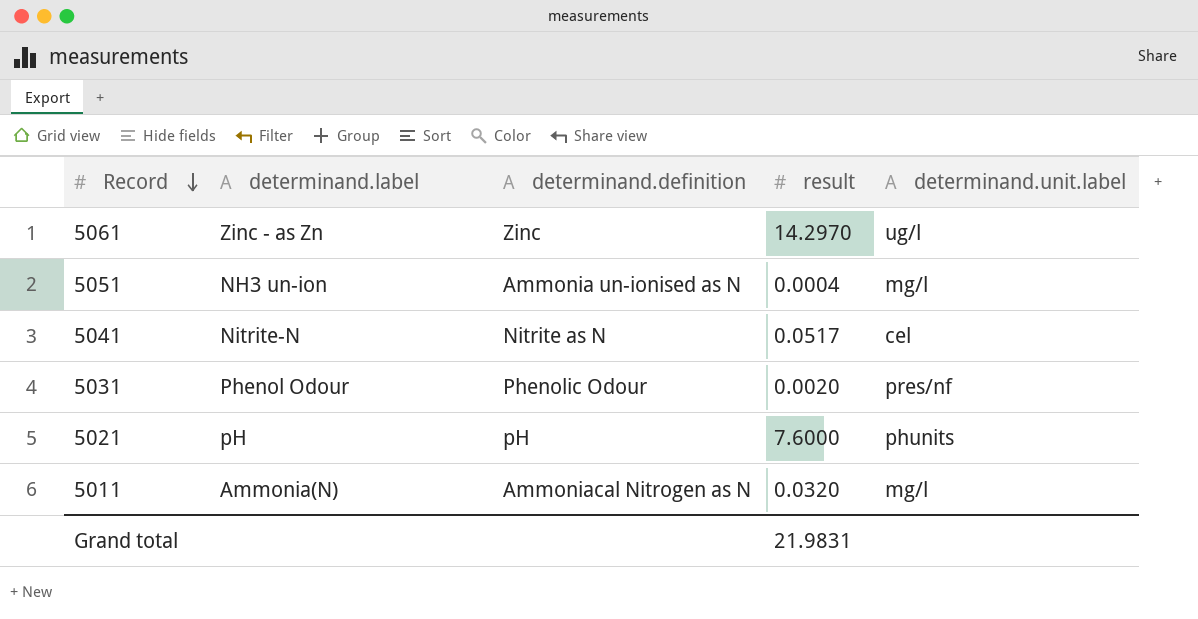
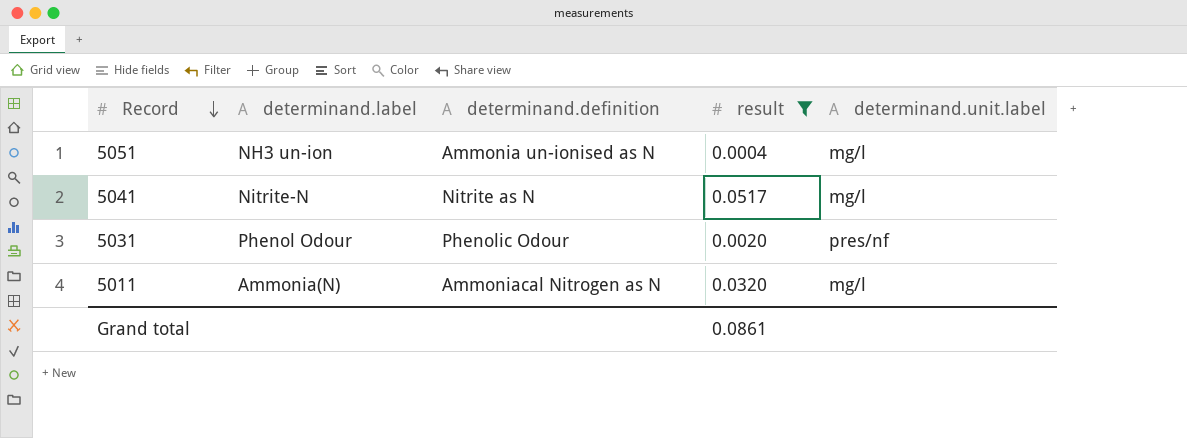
filter: none -> result <= 0.0517
5041 | determinand.unit.label: cel -> mg/l
Grand total | result: 21.9831 -> 0.0861

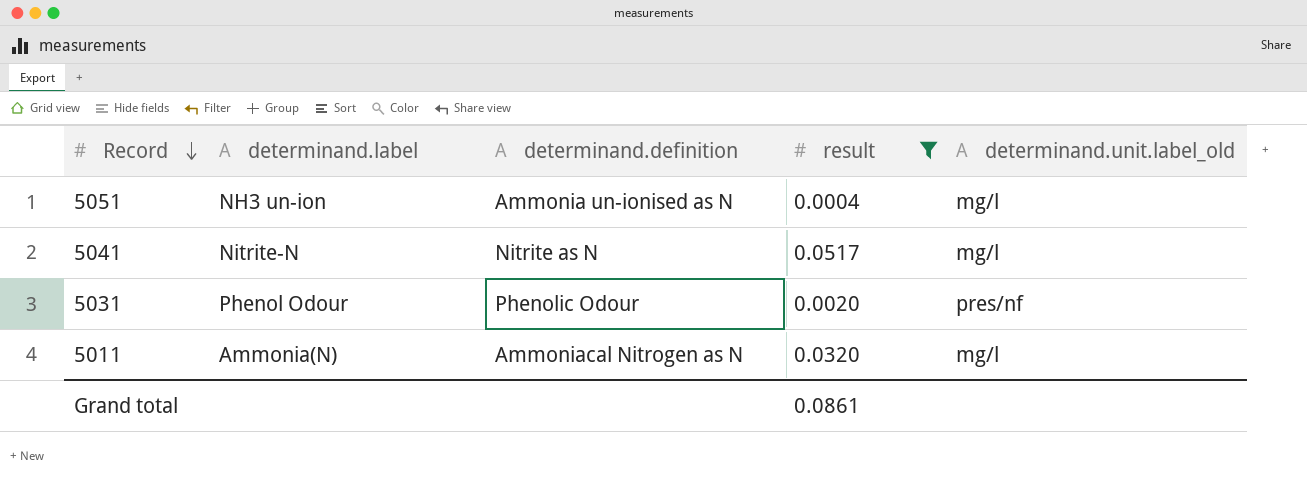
column name: determinand.unit.label -> determinand.unit.label_old

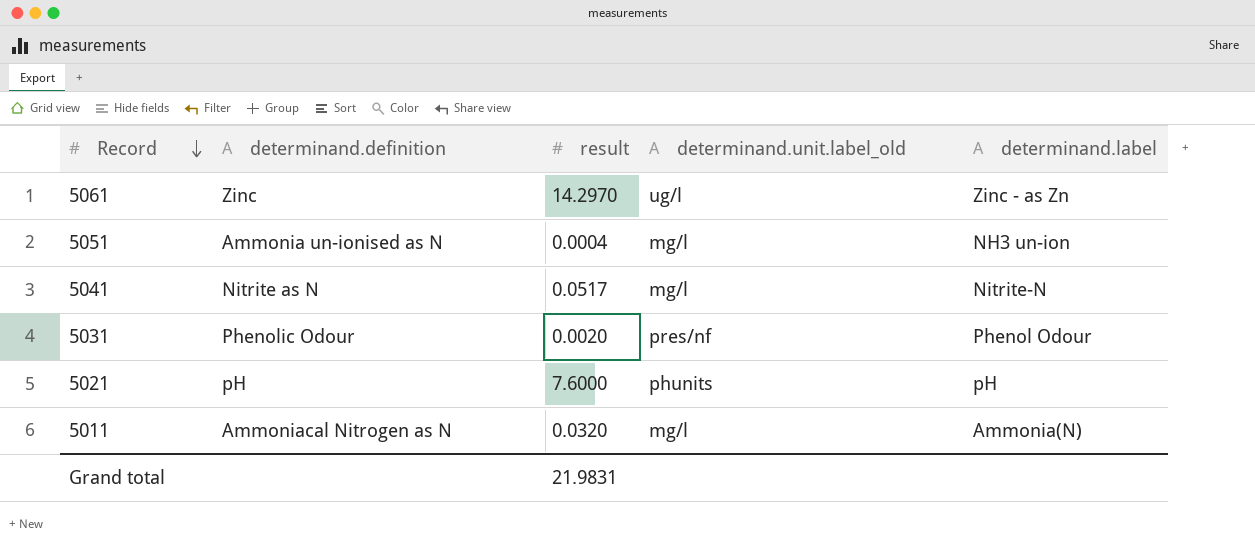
filter: result <= 0.0517 -> none
column determinand.label | position: 2 -> 5
Grand total | result: 0.0861 -> 21.9831

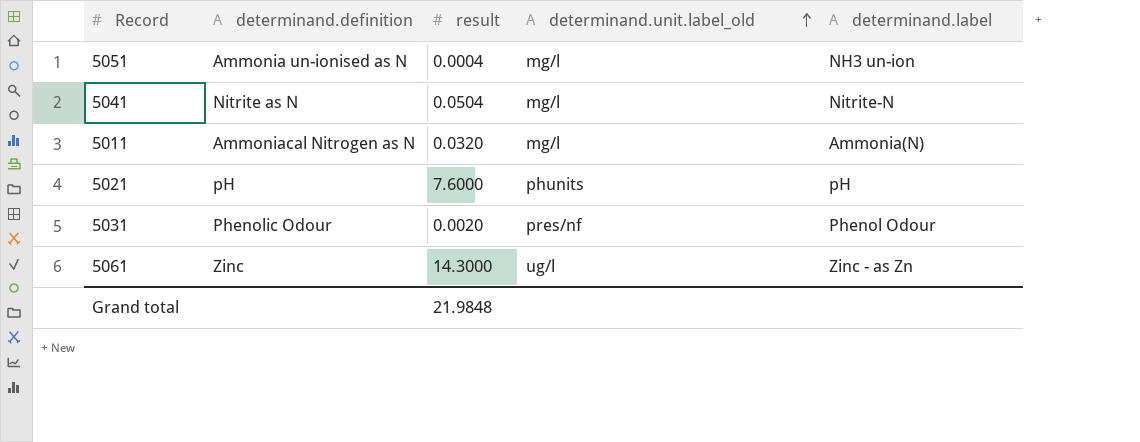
row order: Record descending -> determinand.unit.label_old ascending
5041 | result: 0.0517 -> 0.0504
5061 | result: 14.2970 -> 14.3000
Grand total | result: 21.9831 -> 21.9848

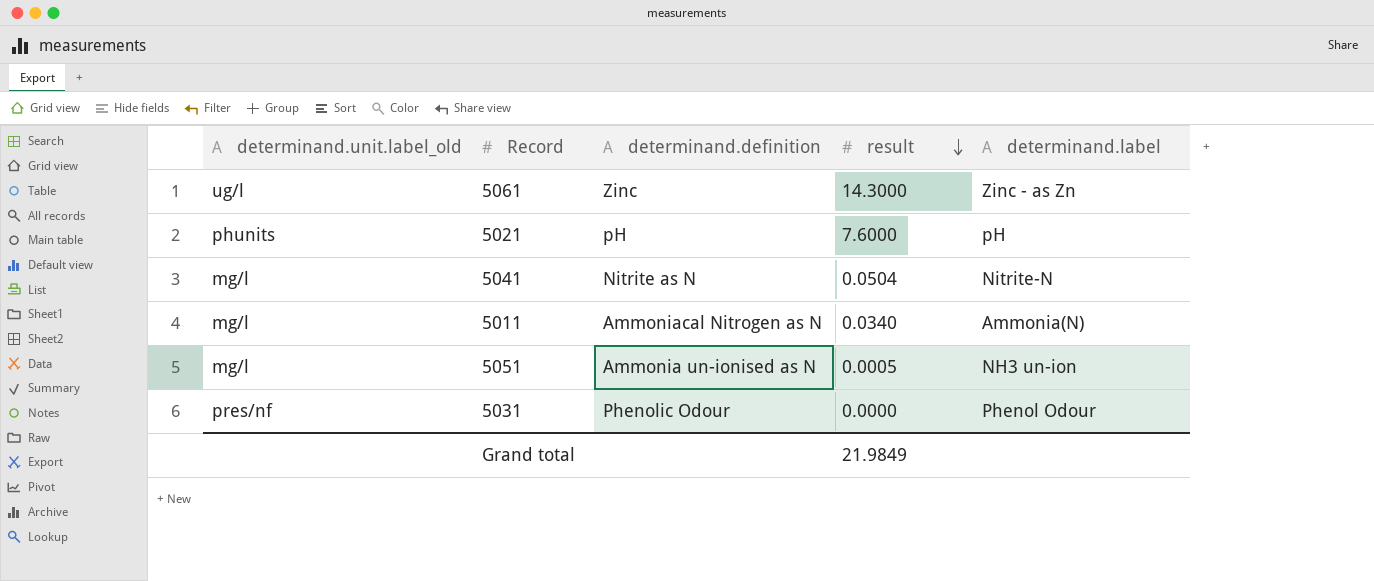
row order: determinand.unit.label_old ascending -> result descending
column determinand.unit.label_old | position: 4 -> 1
5011 | result: 0.0320 -> 0.0340
5051 | result: 0.0004 -> 0.0005
5031 | result: 0.0020 -> 0.0000
Grand total | result: 21.9848 -> 21.9849

